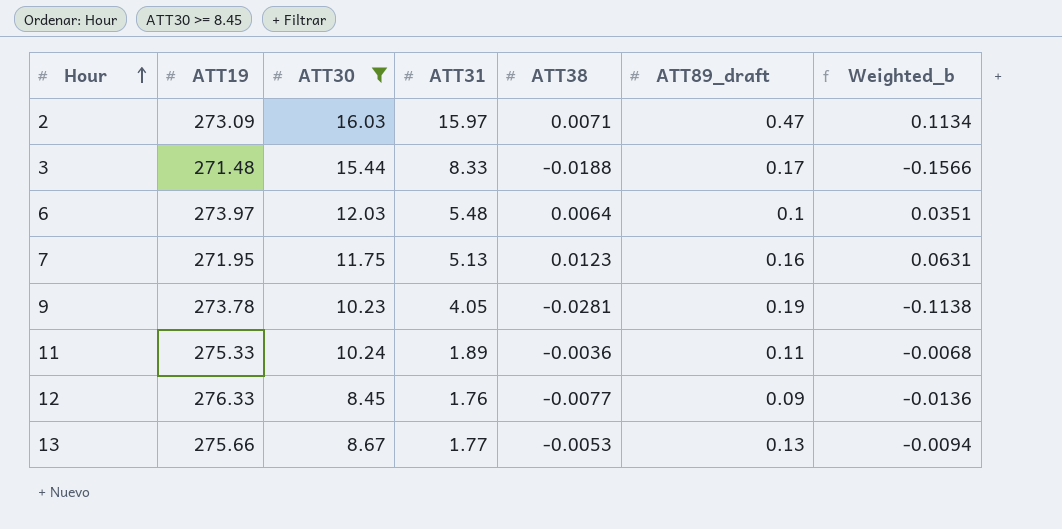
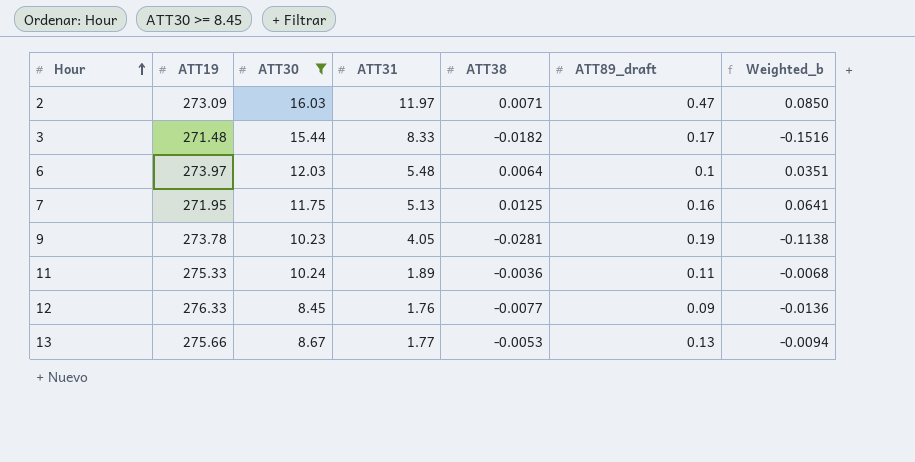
2 | ATT31: 15.97 -> 11.97
2 | Weighted_b: 0.1134 -> 0.0850
3 | ATT38: -0.0188 -> -0.0182
3 | Weighted_b: -0.1566 -> -0.1516
7 | ATT38: 0.0123 -> 0.0125
7 | Weighted_b: 0.0631 -> 0.0641

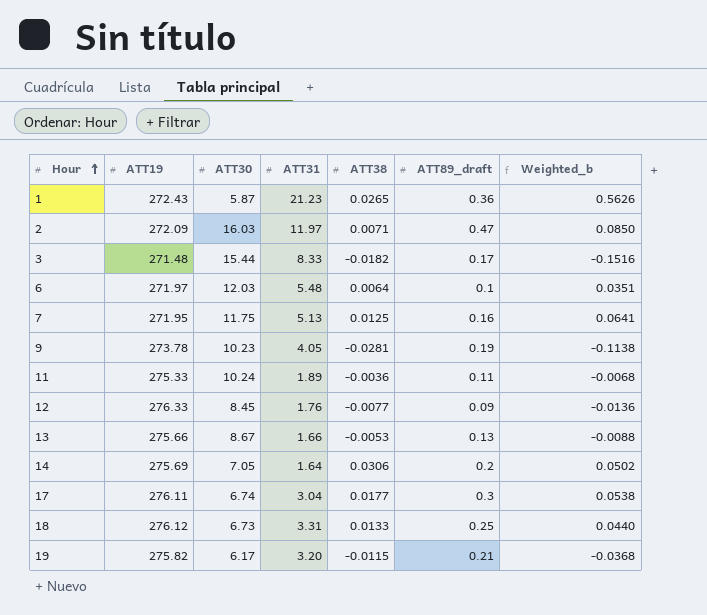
filter: ATT30 >= 8.45 -> none
2 | ATT19: 273.09 -> 272.09
6 | ATT19: 273.97 -> 271.97
13 | ATT31: 1.77 -> 1.66
13 | Weighted_b: -0.0094 -> -0.0088

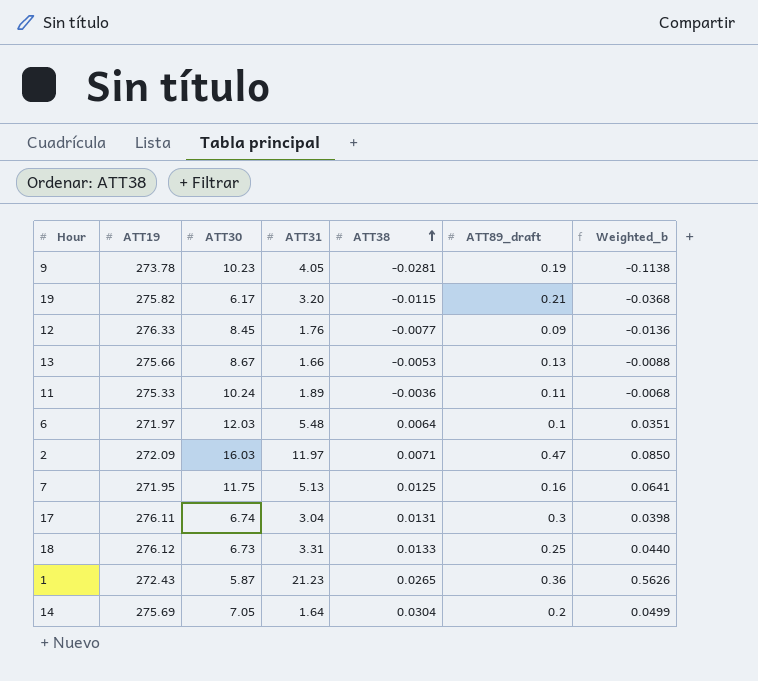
row order: Hour ascending -> ATT38 ascending
row 3: 271.48 | 15.44 | 8.33 | -0.0182 | 0.17 | -0.1516 -> none
17 | ATT38: 0.0177 -> 0.0131
17 | Weighted_b: 0.0538 -> 0.0398
14 | ATT38: 0.0306 -> 0.0304
14 | Weighted_b: 0.0502 -> 0.0499

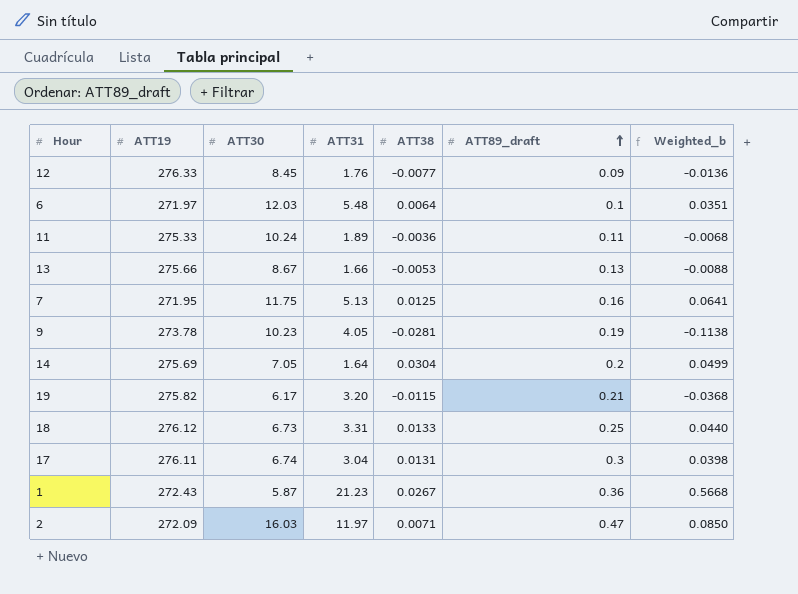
row order: ATT38 ascending -> ATT89_draft ascending
1 | ATT38: 0.0265 -> 0.0267
1 | Weighted_b: 0.5626 -> 0.5668

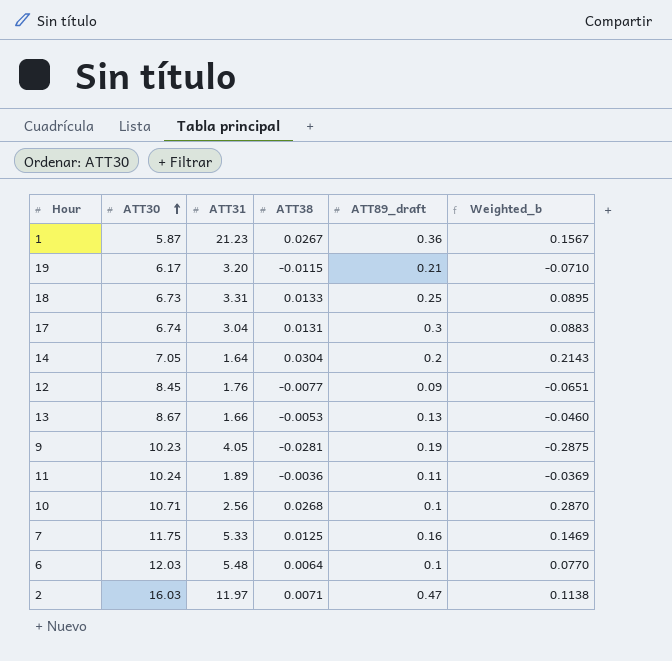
row order: ATT89_draft ascending -> ATT30 ascending
column ATT19 | position: 2 -> none
column Weighted_b | formula: [ATT31] * [ATT38] -> [ATT30] * [ATT38]
row 10: none -> 10.71 | 2.56 | 0.0268 | 0.1 | 0.2870
7 | ATT31: 5.13 -> 5.33

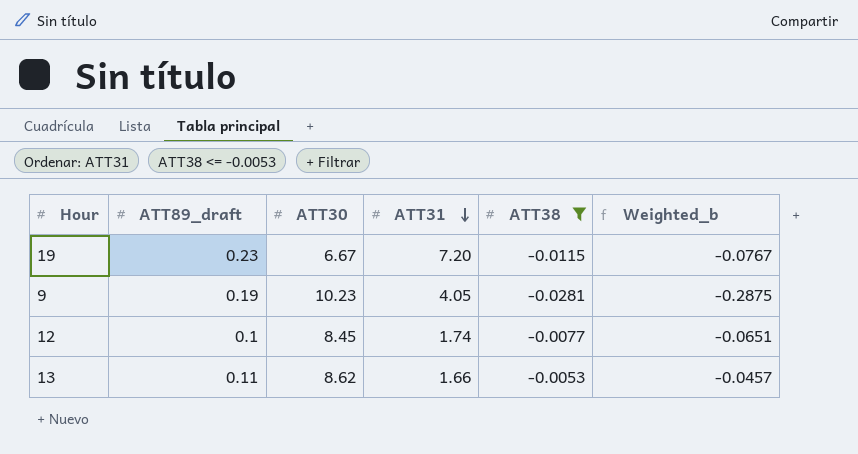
filter: none -> ATT38 <= -0.0053
row order: ATT30 ascending -> ATT31 descending
column ATT89_draft | position: 5 -> 2
19 | ATT89_draft: 0.21 -> 0.23
19 | ATT30: 6.17 -> 6.67
19 | ATT31: 3.20 -> 7.20
19 | Weighted_b: -0.0710 -> -0.0767
12 | ATT89_draft: 0.09 -> 0.1
12 | ATT31: 1.76 -> 1.74
13 | ATT89_draft: 0.13 -> 0.11
13 | ATT30: 8.67 -> 8.62
13 | Weighted_b: -0.0460 -> -0.0457

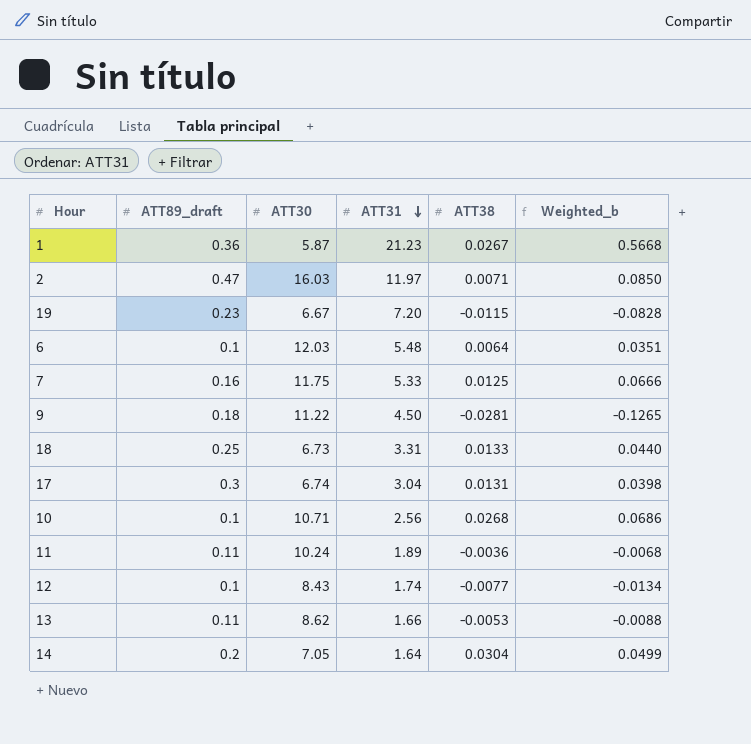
filter: ATT38 <= -0.0053 -> none
column Weighted_b | formula: [ATT30] * [ATT38] -> [ATT31] * [ATT38]
9 | ATT89_draft: 0.19 -> 0.18
9 | ATT30: 10.23 -> 11.22
9 | ATT31: 4.05 -> 4.50
12 | ATT30: 8.45 -> 8.43

